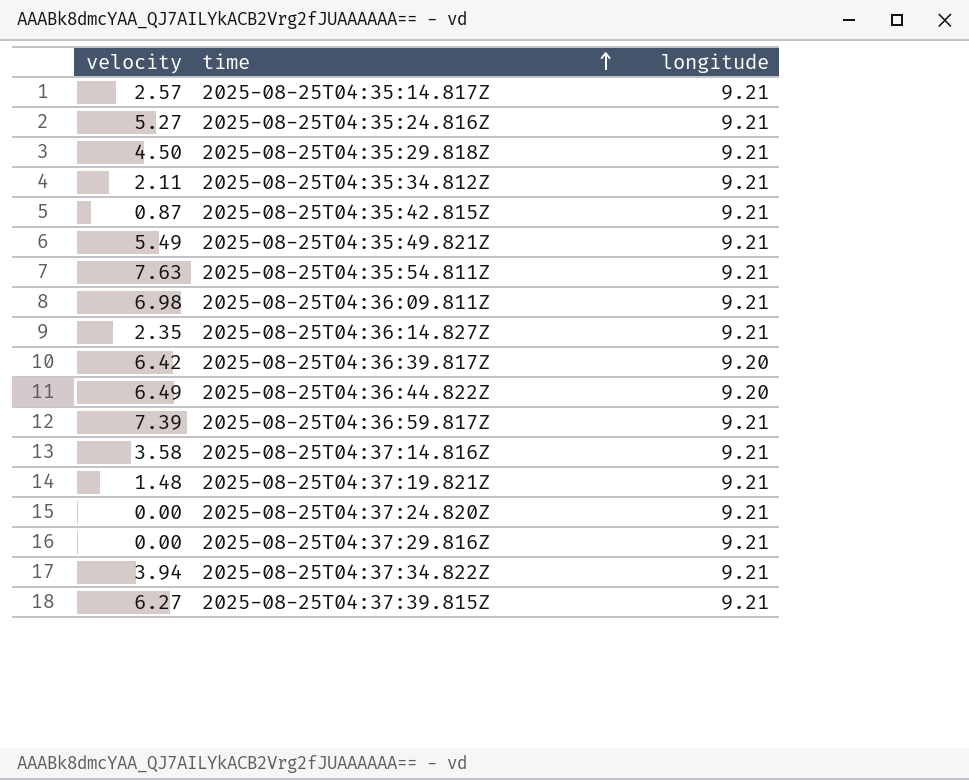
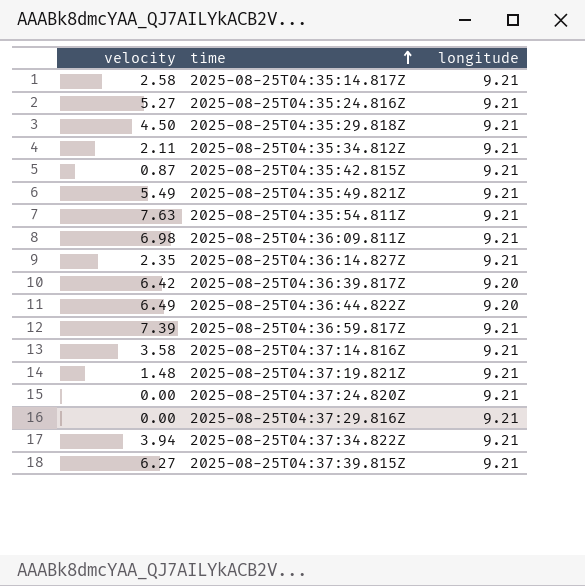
2025-08-25T04:35:14.817Z | velocity: 2.57 -> 2.58

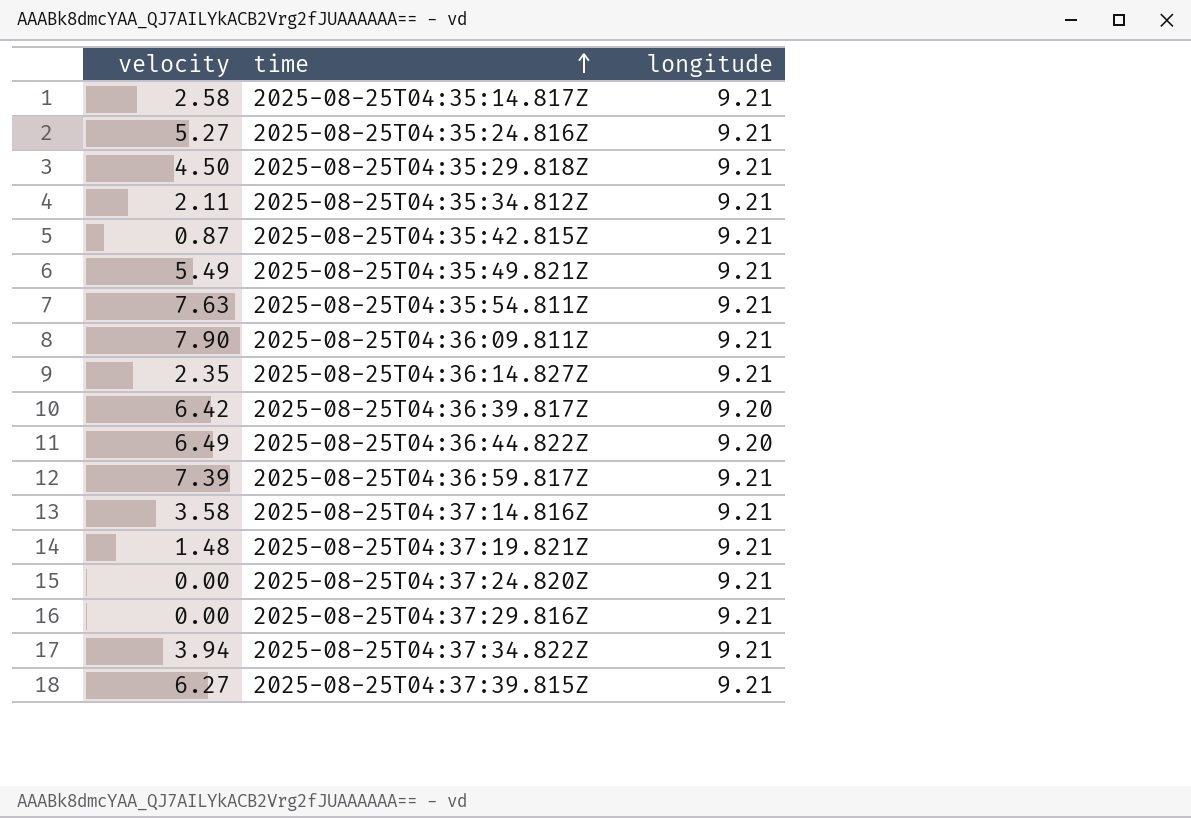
2025-08-25T04:36:09.811Z | velocity: 6.98 -> 7.90

